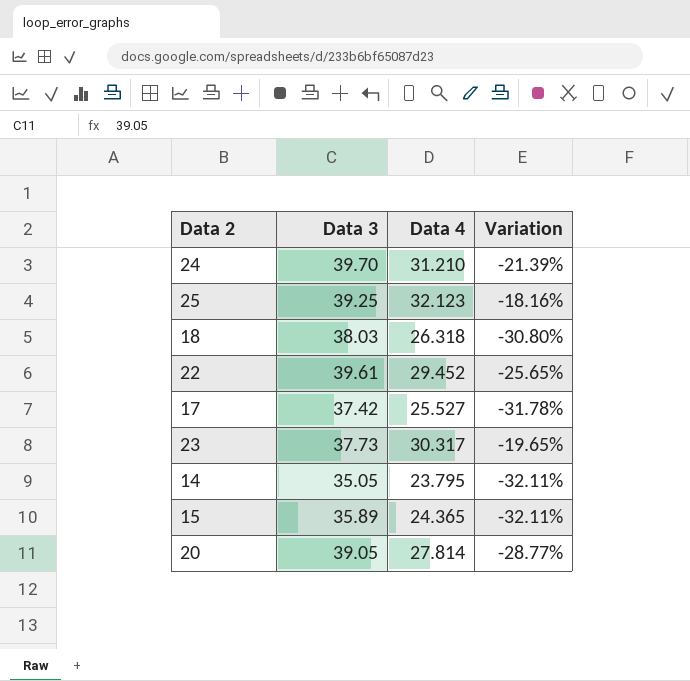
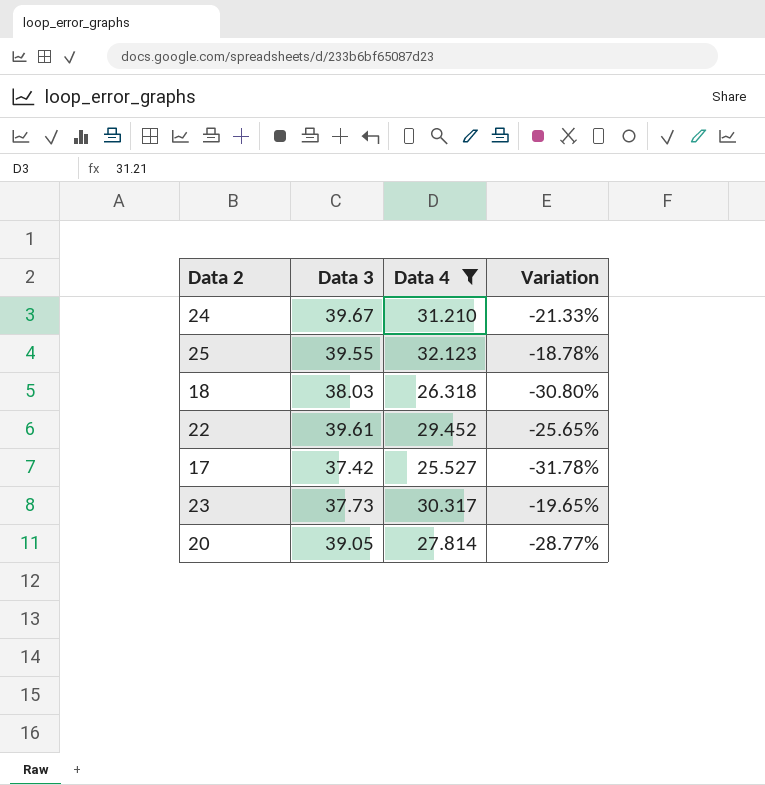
filter: none -> Data 4 >= 25.527
24 | Data 3: 39.70 -> 39.67
24 | Variation: -21.39% -> -21.33%
25 | Data 3: 39.25 -> 39.55
25 | Variation: -18.16% -> -18.78%

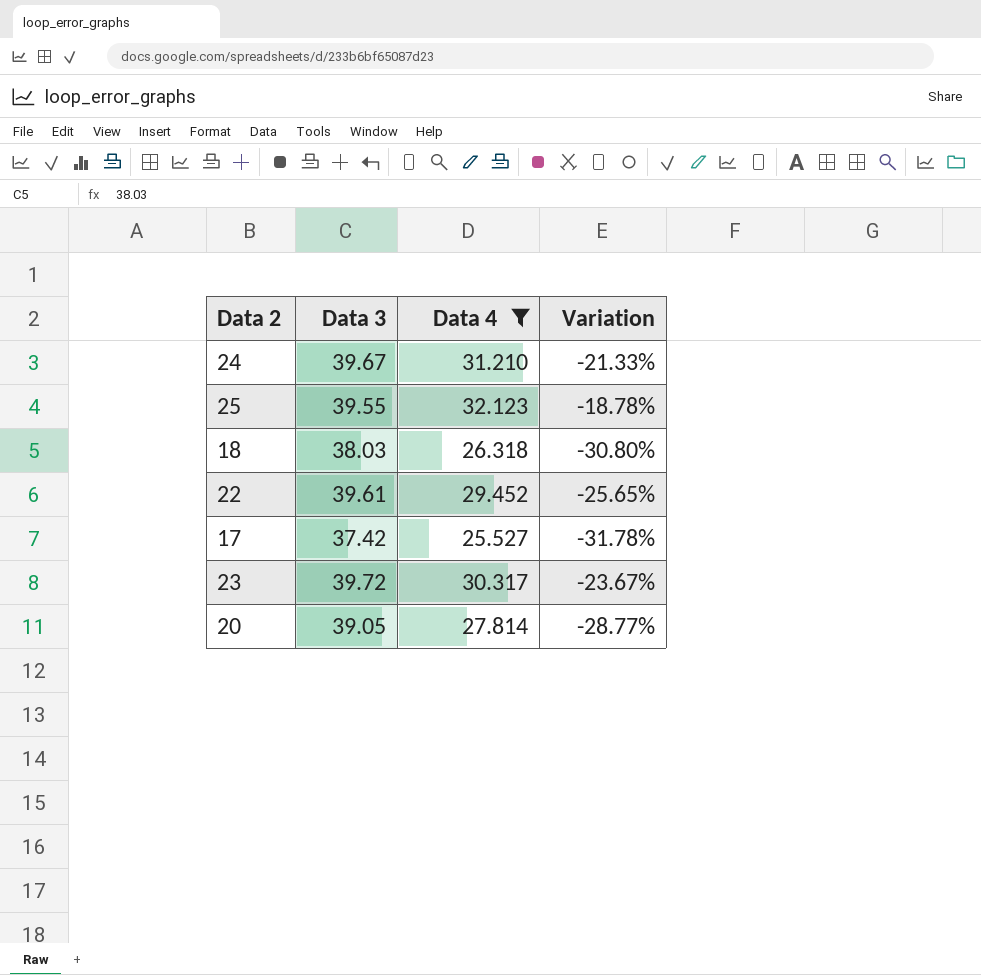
23 | Data 3: 37.73 -> 39.72
23 | Variation: -19.65% -> -23.67%

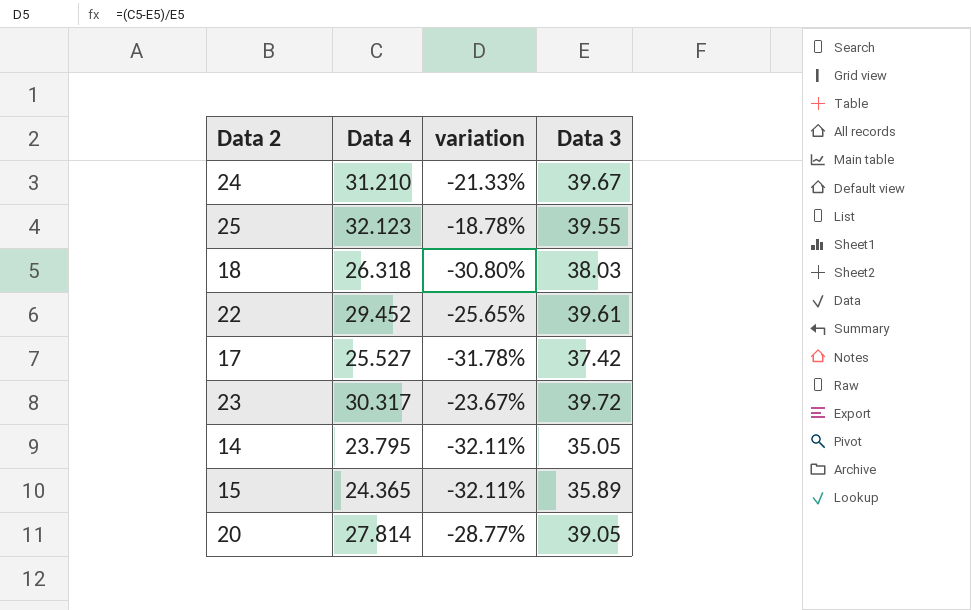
filter: Data 4 >= 25.527 -> none
column name: Variation -> variation
column Data 3 | position: 2 -> 4

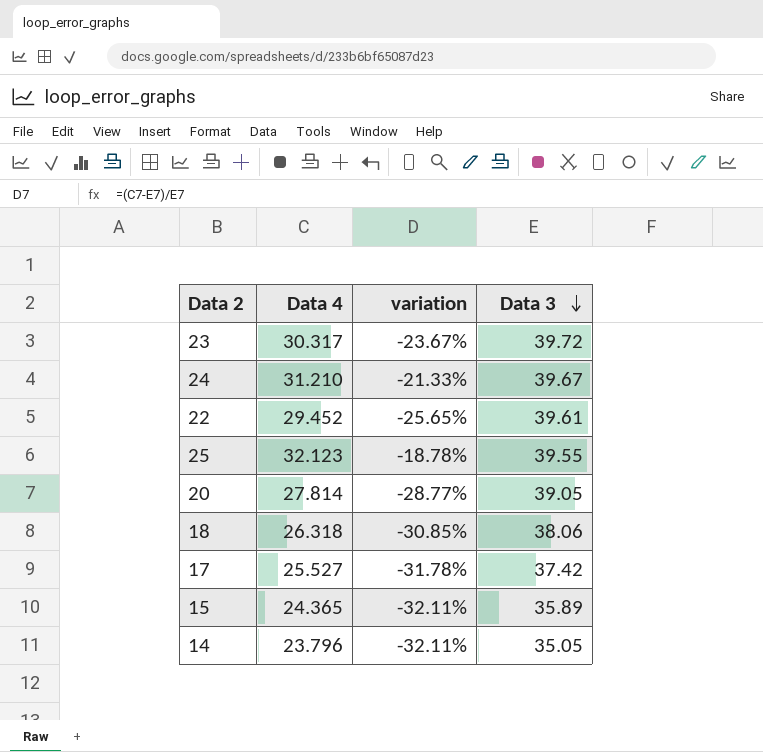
row order: none -> Data 3 descending
18 | variation: -30.80% -> -30.85%
18 | Data 3: 38.03 -> 38.06
14 | Data 4: 23.795 -> 23.796

